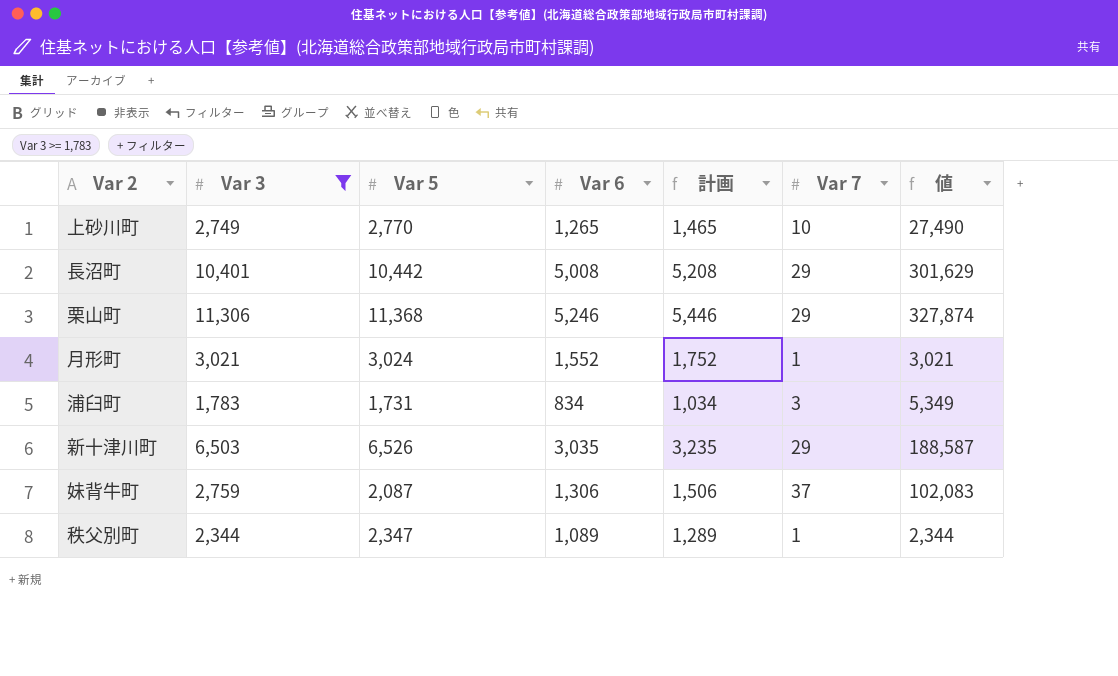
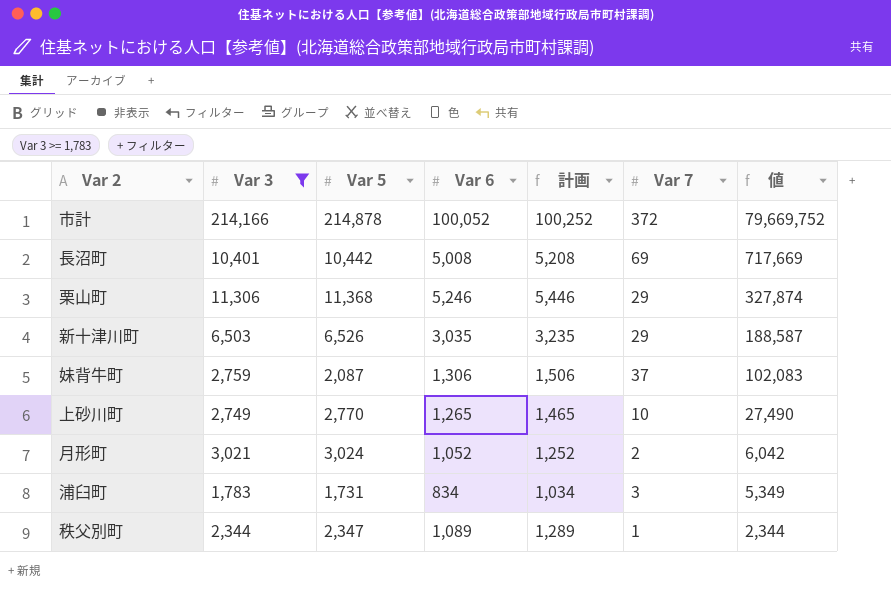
row order: none -> 値 descending
row 市計: none -> 214,166 | 214,878 | 100,052 | 100,252 | 372 | 79,669,752
長沼町 | Var 7: 29 -> 69
長沼町 | 値: 301,629 -> 717,669
月形町 | Var 6: 1,552 -> 1,052
月形町 | 計画: 1,752 -> 1,252
月形町 | Var 7: 1 -> 2
月形町 | 値: 3,021 -> 6,042

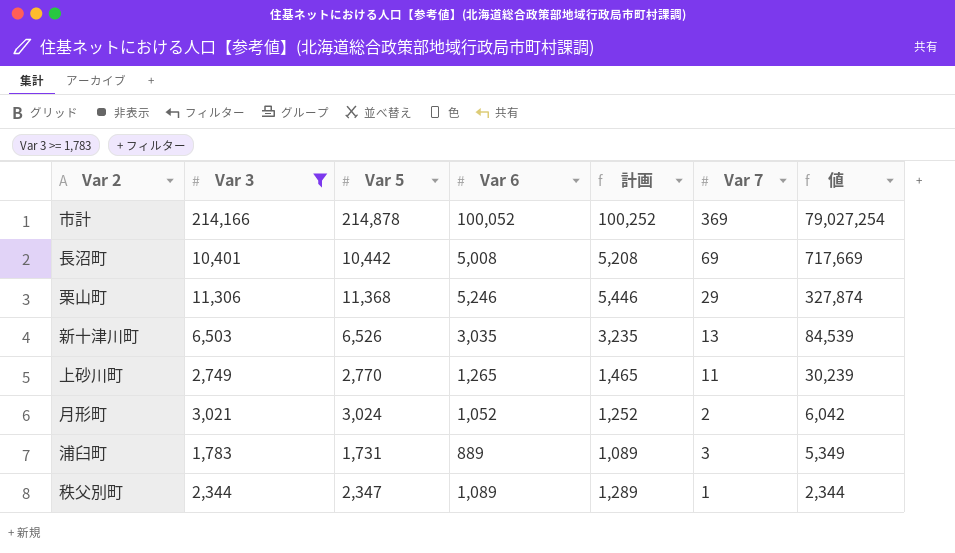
row 妹背牛町: 2,759 | 2,087 | 1,306 | 1,506 | 37 | 102,083 -> none
市計 | Var 7: 372 -> 369
市計 | 値: 79,669,752 -> 79,027,254
新十津川町 | Var 7: 29 -> 13
新十津川町 | 値: 188,587 -> 84,539
上砂川町 | Var 7: 10 -> 11
上砂川町 | 値: 27,490 -> 30,239
浦臼町 | Var 6: 834 -> 889
浦臼町 | 計画: 1,034 -> 1,089

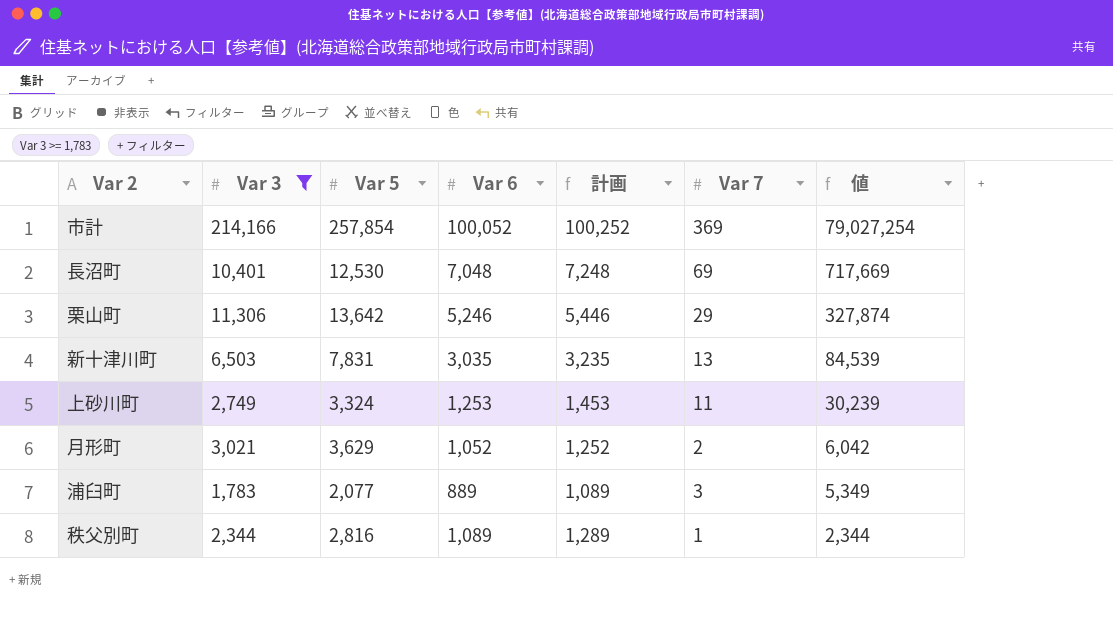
市計 | Var 5: 214,878 -> 257,854
長沼町 | Var 5: 10,442 -> 12,530
長沼町 | Var 6: 5,008 -> 7,048
長沼町 | 計画: 5,208 -> 7,248
栗山町 | Var 5: 11,368 -> 13,642
新十津川町 | Var 5: 6,526 -> 7,831
上砂川町 | Var 5: 2,770 -> 3,324
上砂川町 | Var 6: 1,265 -> 1,253
上砂川町 | 計画: 1,465 -> 1,453
月形町 | Var 5: 3,024 -> 3,629
浦臼町 | Var 5: 1,731 -> 2,077
秩父別町 | Var 5: 2,347 -> 2,816

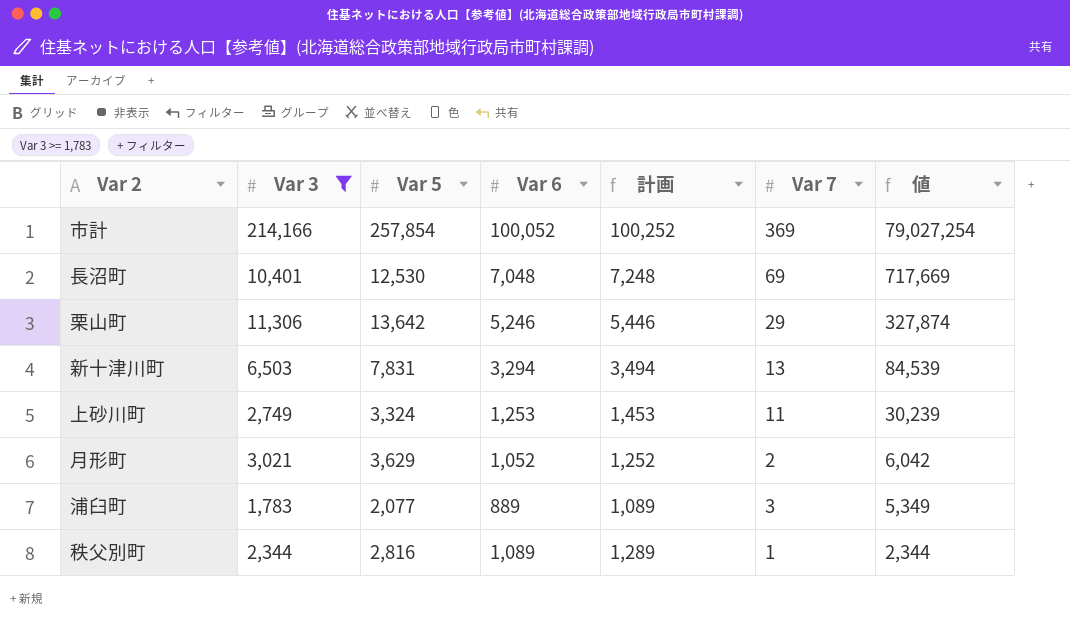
新十津川町 | Var 6: 3,035 -> 3,294
新十津川町 | 計画: 3,235 -> 3,494

